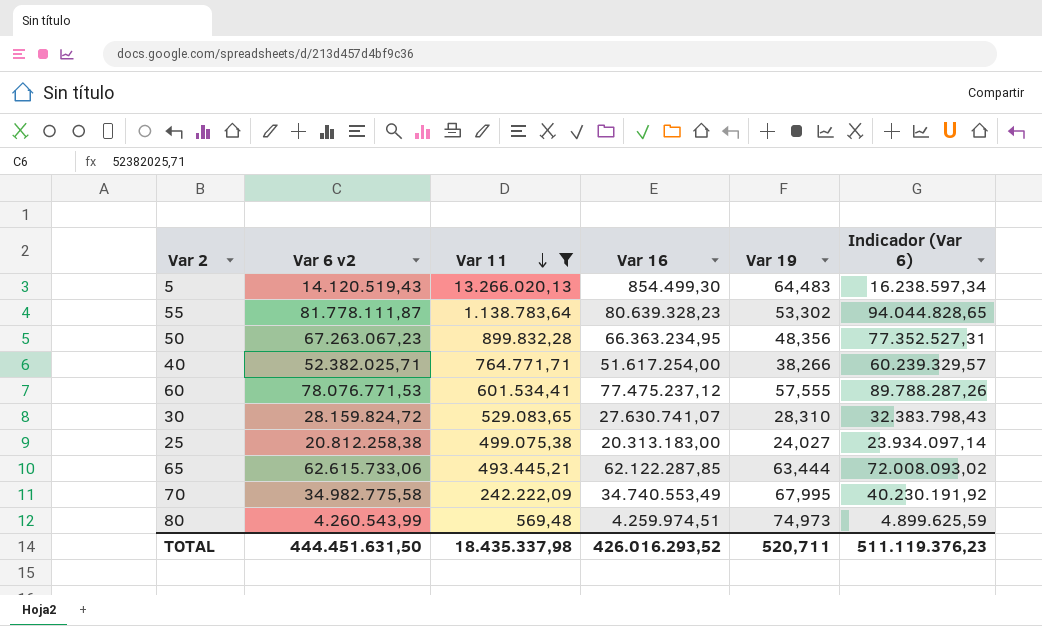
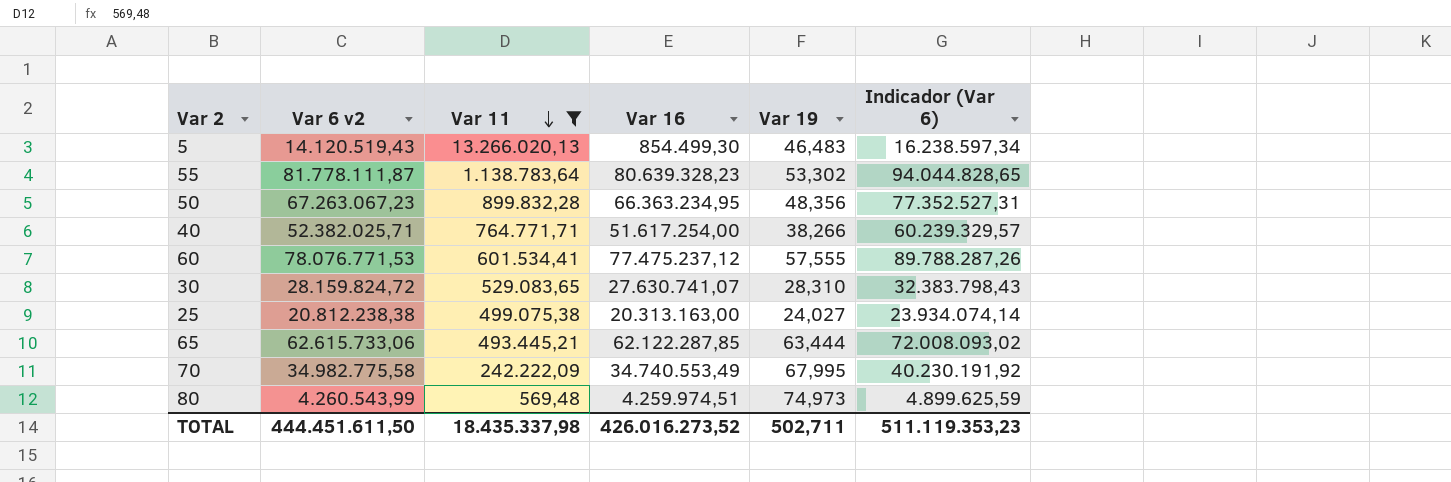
5 | Var 19: 64,483 -> 46,483
25 | Var 6 v2: 20.812.258,38 -> 20.812.238,38
25 | Var 16: 20.313.183,00 -> 20.313.163,00
25 | Indicador (Var 6): 23.934.097,14 -> 23.934.074,14
TOTAL | Var 6 v2: 444.451.631,50 -> 444.451.611,50
TOTAL | Var 16: 426.016.293,52 -> 426.016.273,52
TOTAL | Var 19: 520,711 -> 502,711
TOTAL | Indicador (Var 6): 511.119.376,23 -> 511.119.353,23

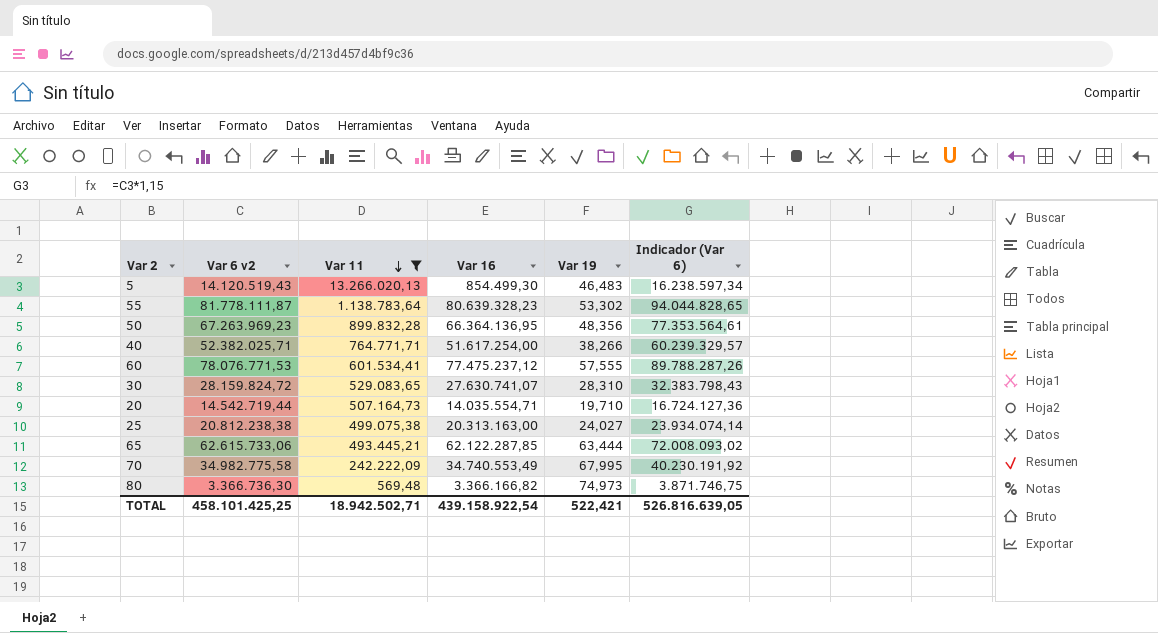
50 | Var 6 v2: 67.263.067,23 -> 67.263.969,23
50 | Var 16: 66.363.234,95 -> 66.364.136,95
50 | Indicador (Var 6): 77.352.527,31 -> 77.353.564,61
row 20: none -> 14.542.719,44 | 507.164,73 | 14.035.554,71 | 19,710 | 16.724.127,36
80 | Var 6 v2: 4.260.543,99 -> 3.366.736,30
80 | Var 16: 4.259.974,51 -> 3.366.166,82
80 | Indicador (Var 6): 4.899.625,59 -> 3.871.746,75
TOTAL | Var 6 v2: 444.451.611,50 -> 458.101.425,25
TOTAL | Var 11: 18.435.337,98 -> 18.942.502,71
TOTAL | Var 16: 426.016.273,52 -> 439.158.922,54
TOTAL | Var 19: 502,711 -> 522,421
TOTAL | Indicador (Var 6): 511.119.353,23 -> 526.816.639,05

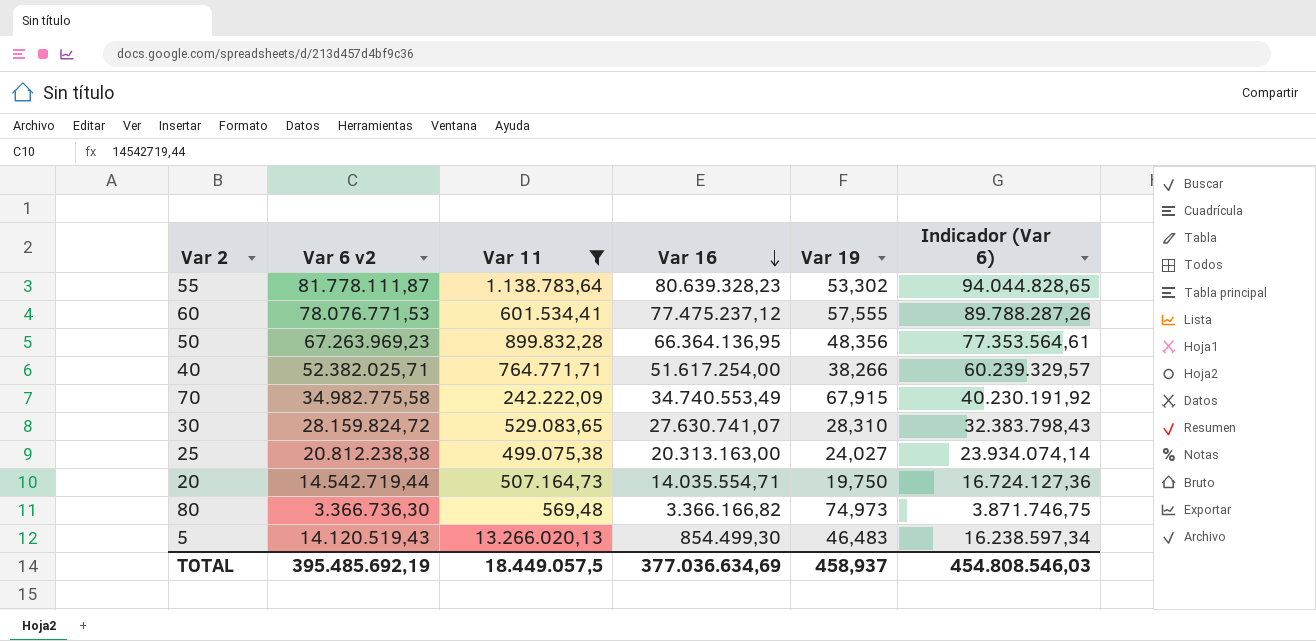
row order: Var 11 descending -> Var 16 descending
row 65: 62.615.733,06 | 493.445,21 | 62.122.287,85 | 63,444 | 72.008.093,02 -> none
70 | Var 19: 67,995 -> 67,915
20 | Var 19: 19,710 -> 19,750
TOTAL | Var 6 v2: 458.101.425,25 -> 395.485.692,19
TOTAL | Var 11: 18.942.502,71 -> 18.449.057,5
TOTAL | Var 16: 439.158.922,54 -> 377.036.634,69
TOTAL | Var 19: 522,421 -> 458,937
TOTAL | Indicador (Var 6): 526.816.639,05 -> 454.808.546,03

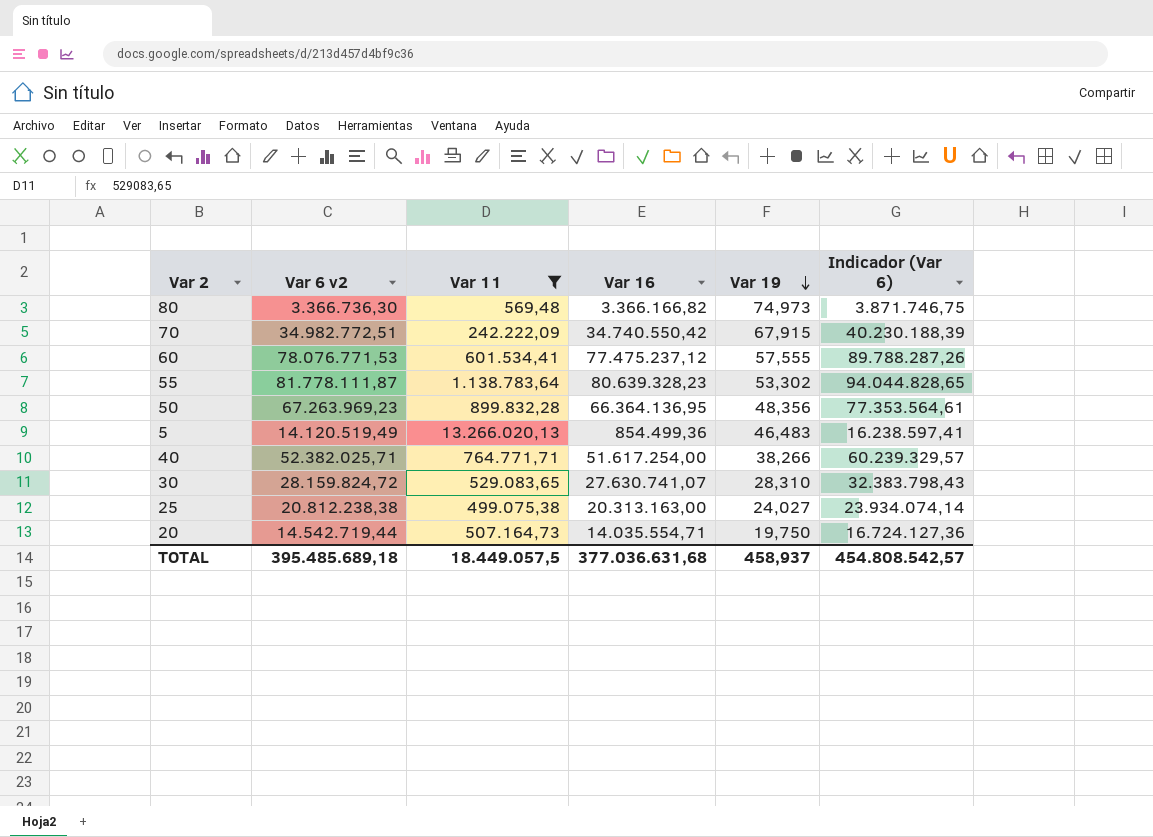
row order: Var 16 descending -> Var 19 descending
70 | Var 6 v2: 34.982.775,58 -> 34.982.772,51
70 | Var 16: 34.740.553,49 -> 34.740.550,42
70 | Indicador (Var 6): 40.230.191,92 -> 40.230.188,39
5 | Var 6 v2: 14.120.519,43 -> 14.120.519,49
5 | Var 16: 854.499,30 -> 854.499,36
5 | Indicador (Var 6): 16.238.597,34 -> 16.238.597,41
TOTAL | Var 6 v2: 395.485.692,19 -> 395.485.689,18
TOTAL | Var 16: 377.036.634,69 -> 377.036.631,68
TOTAL | Indicador (Var 6): 454.808.546,03 -> 454.808.542,57

